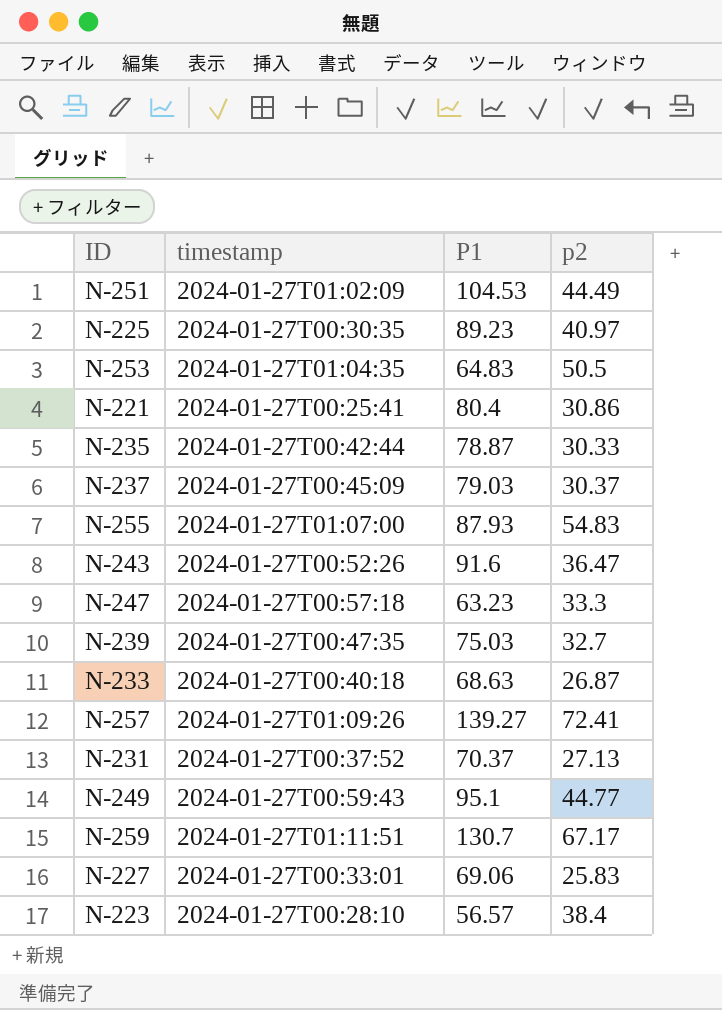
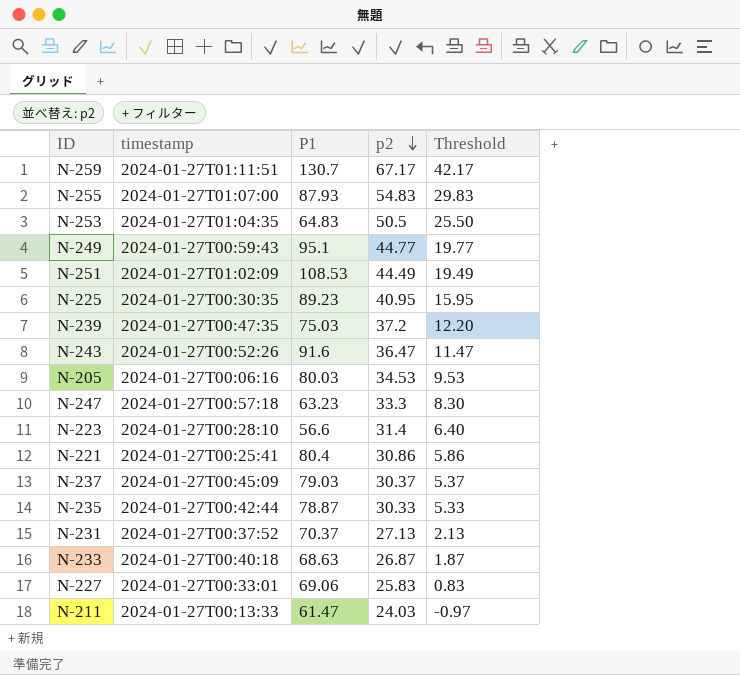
row order: none -> p2 descending
column Threshold | formula: none -> [p2] - 25
row N-257: 2024-01-27T01:09:26 | 139.27 | 72.41 -> none
N-251 | P1: 104.53 -> 108.53
N-225 | p2: 40.97 -> 40.95
N-239 | p2: 32.7 -> 37.2
row N-205: none -> 2024-01-27T00:06:16 | 80.03 | 34.53 | 9.53
N-223 | P1: 56.57 -> 56.6
N-223 | p2: 38.4 -> 31.4
row N-211: none -> 2024-01-27T00:13:33 | 61.47 | 24.03 | -0.97

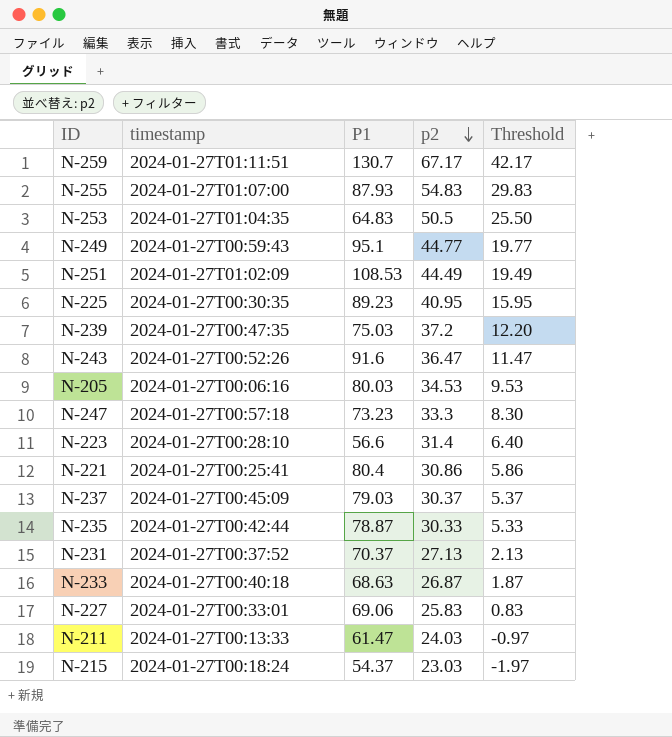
N-247 | P1: 63.23 -> 73.23
row N-215: none -> 2024-01-27T00:18:24 | 54.37 | 23.03 | -1.97

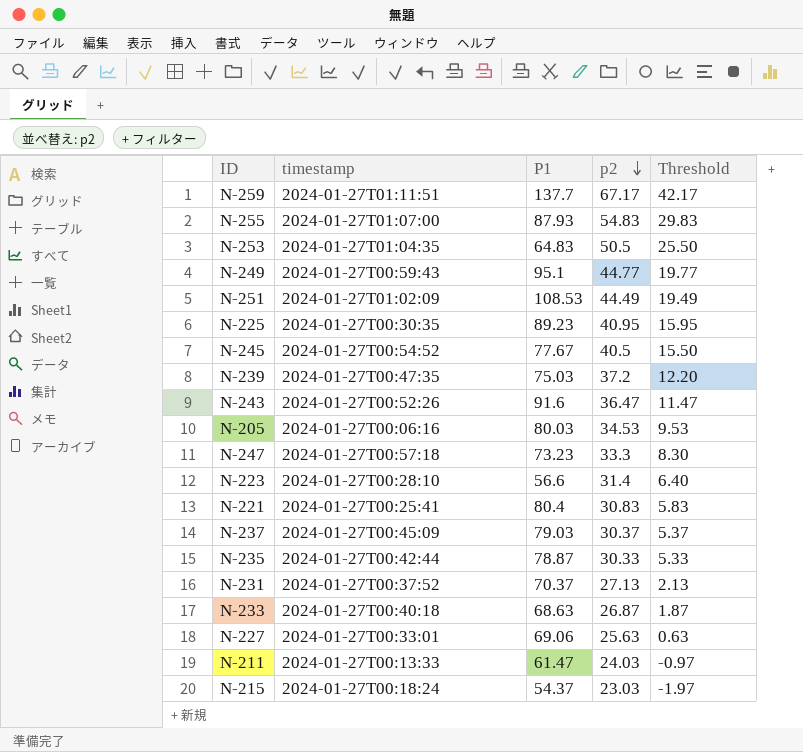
N-259 | P1: 130.7 -> 137.7
row N-245: none -> 2024-01-27T00:54:52 | 77.67 | 40.5 | 15.50
N-221 | p2: 30.86 -> 30.83
N-221 | Threshold: 5.86 -> 5.83
N-227 | p2: 25.83 -> 25.63
N-227 | Threshold: 0.83 -> 0.63

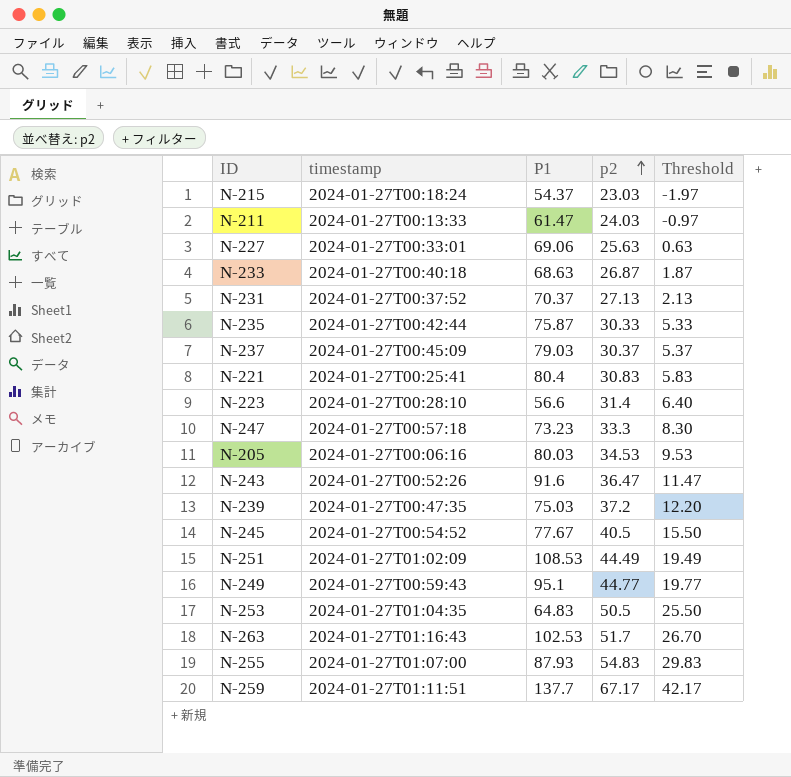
row order: p2 descending -> p2 ascending
row N-225: 2024-01-27T00:30:35 | 89.23 | 40.95 | 15.95 -> none
N-235 | P1: 78.87 -> 75.87
row N-263: none -> 2024-01-27T01:16:43 | 102.53 | 51.7 | 26.70

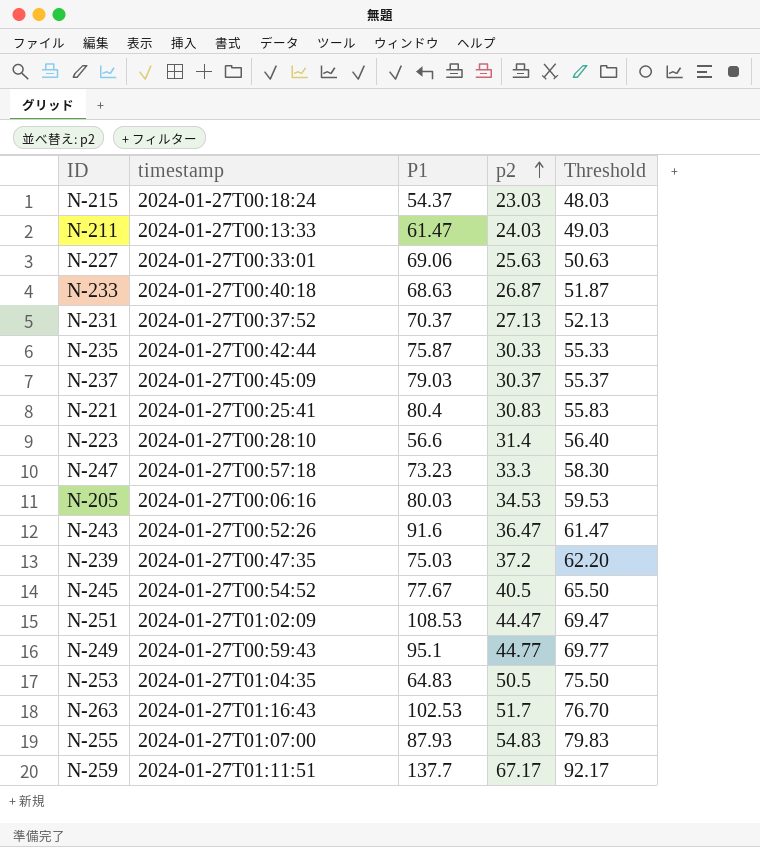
column Threshold | formula: [p2] - 25 -> [p2] + 25
N-251 | p2: 44.49 -> 44.47

